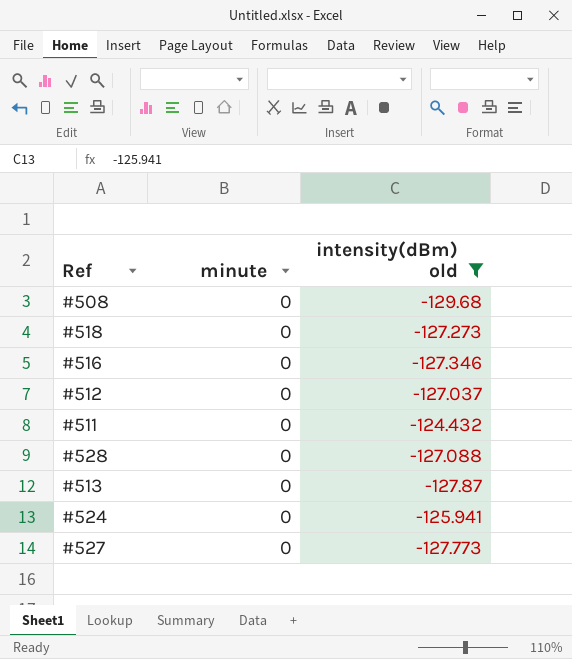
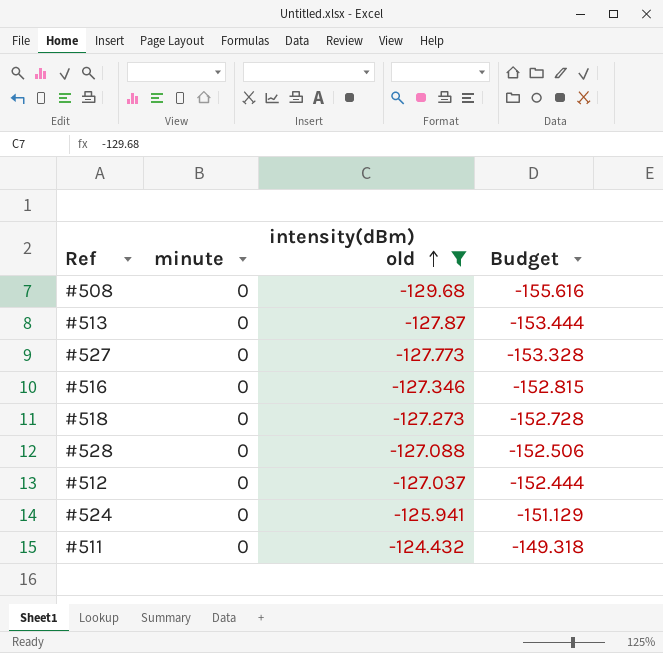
row order: none -> intensity(dBm) old ascending
column Budget | formula: none -> [intensity(dBm) old] * 1.2

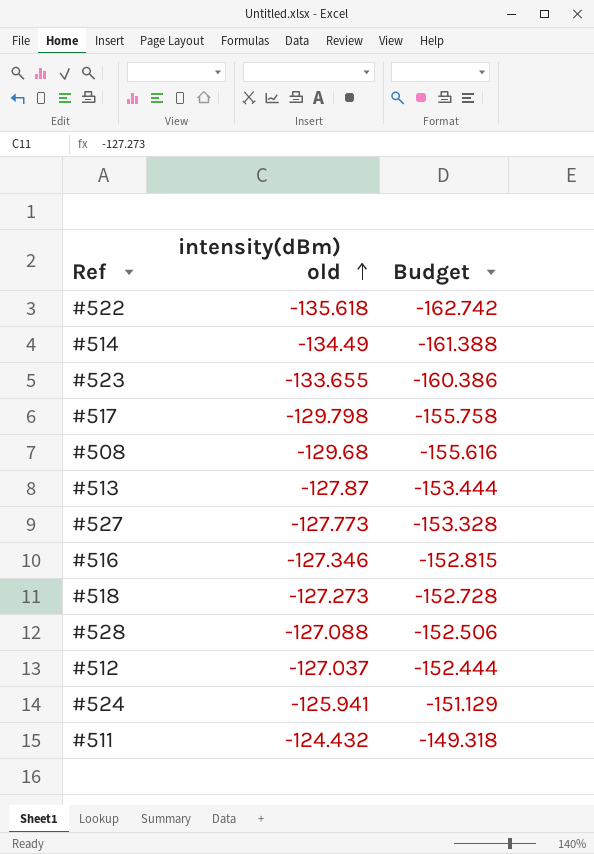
filter: intensity(dBm) old >= -129.68 -> none
column minute | position: 2 -> none

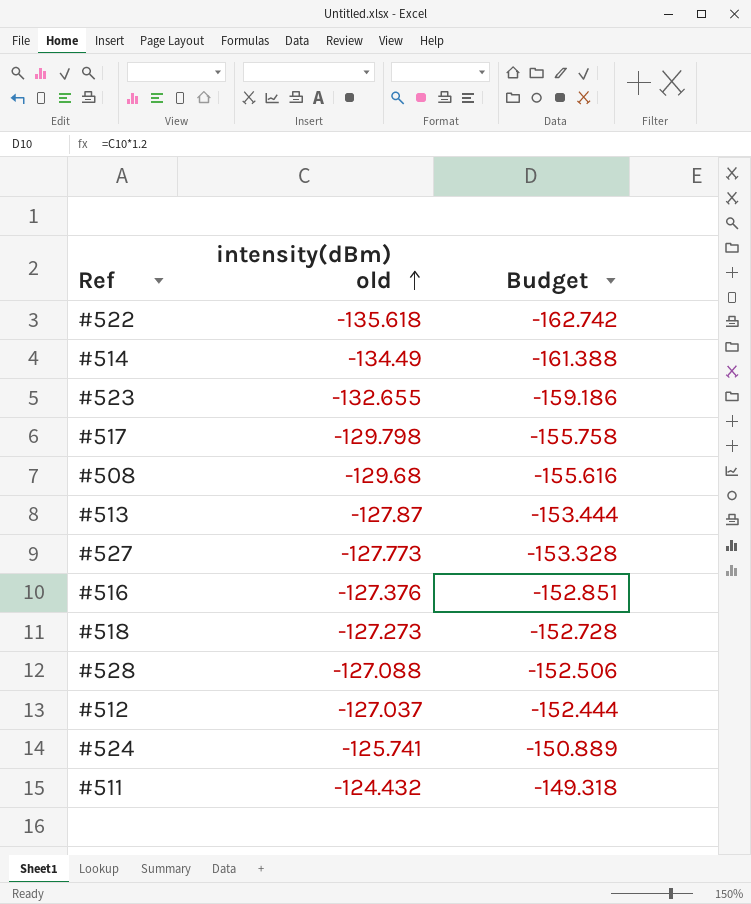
#523 | intensity(dBm) old: -133.655 -> -132.655
#523 | Budget: -160.386 -> -159.186
#516 | intensity(dBm) old: -127.346 -> -127.376
#516 | Budget: -152.815 -> -152.851
#524 | intensity(dBm) old: -125.941 -> -125.741
#524 | Budget: -151.129 -> -150.889

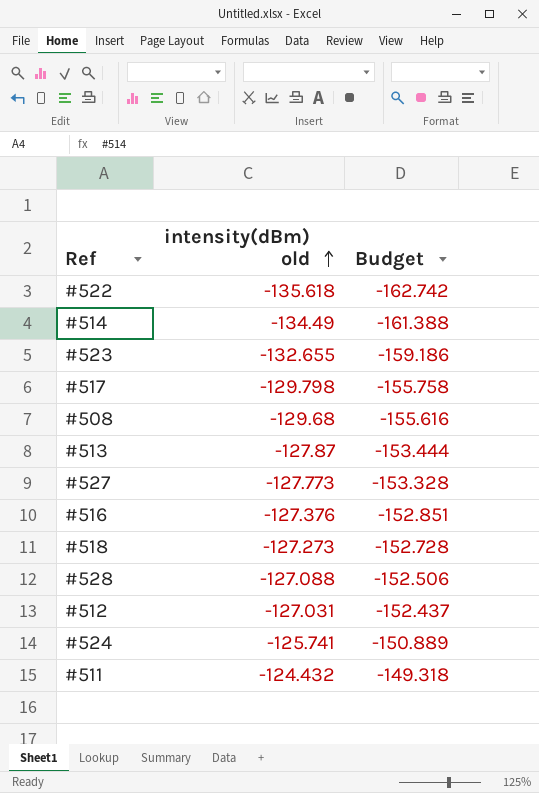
#512 | intensity(dBm) old: -127.037 -> -127.031
#512 | Budget: -152.444 -> -152.437

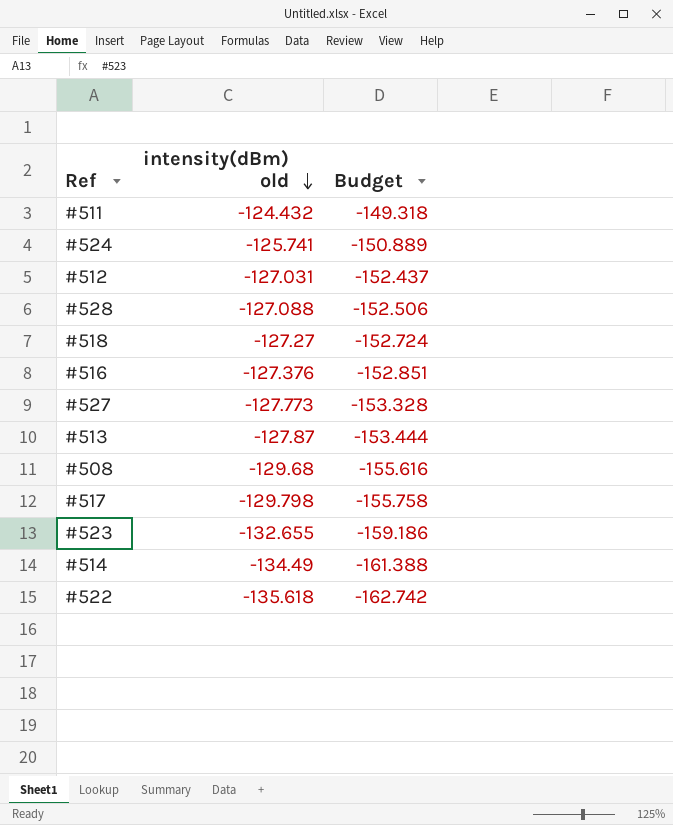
row order: intensity(dBm) old ascending -> intensity(dBm) old descending
#518 | intensity(dBm) old: -127.273 -> -127.27
#518 | Budget: -152.728 -> -152.724

